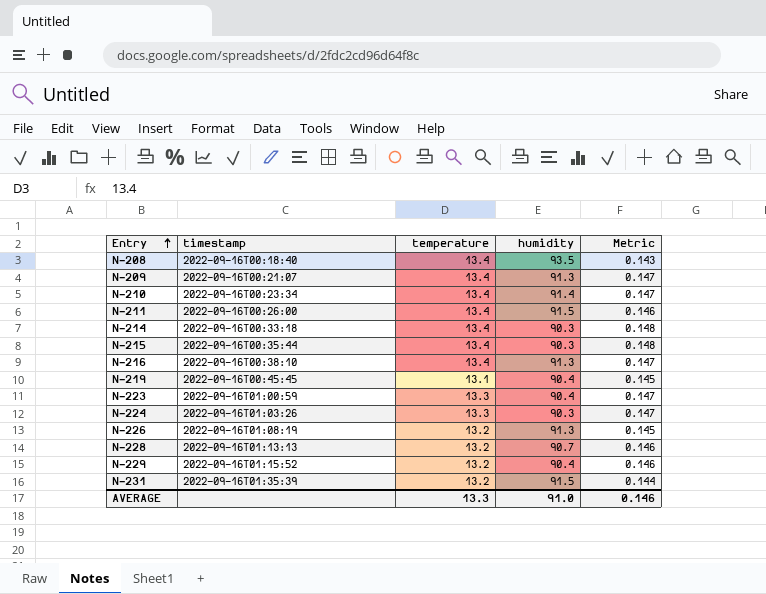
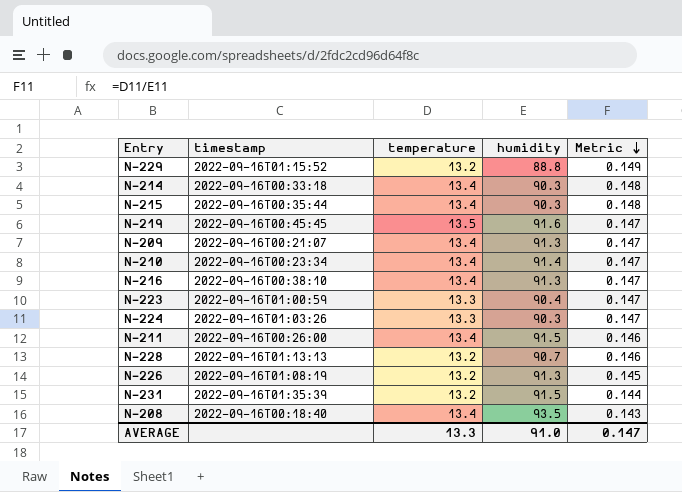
row order: Entry ascending -> Metric descending
N-229 | humidity: 90.4 -> 88.8
N-229 | Metric: 0.146 -> 0.149
N-219 | temperature: 13.1 -> 13.5
N-219 | humidity: 90.4 -> 91.6
N-219 | Metric: 0.145 -> 0.147
AVERAGE | Metric: 0.146 -> 0.147

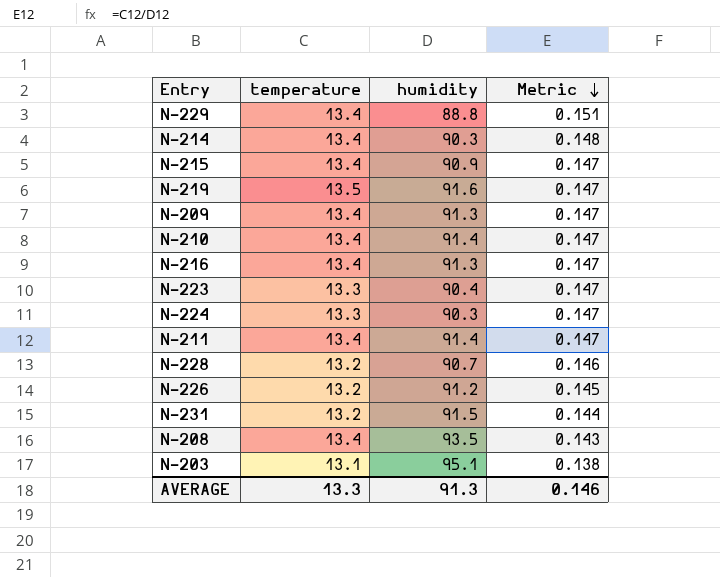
column timestamp | position: 2 -> none
N-229 | temperature: 13.2 -> 13.4
N-229 | Metric: 0.149 -> 0.151
N-215 | humidity: 90.3 -> 90.9
N-215 | Metric: 0.148 -> 0.147
N-211 | humidity: 91.5 -> 91.4
N-211 | Metric: 0.146 -> 0.147
N-226 | humidity: 91.3 -> 91.2
row N-203: none -> 13.1 | 95.1 | 0.138
AVERAGE | humidity: 91.0 -> 91.3
AVERAGE | Metric: 0.147 -> 0.146

